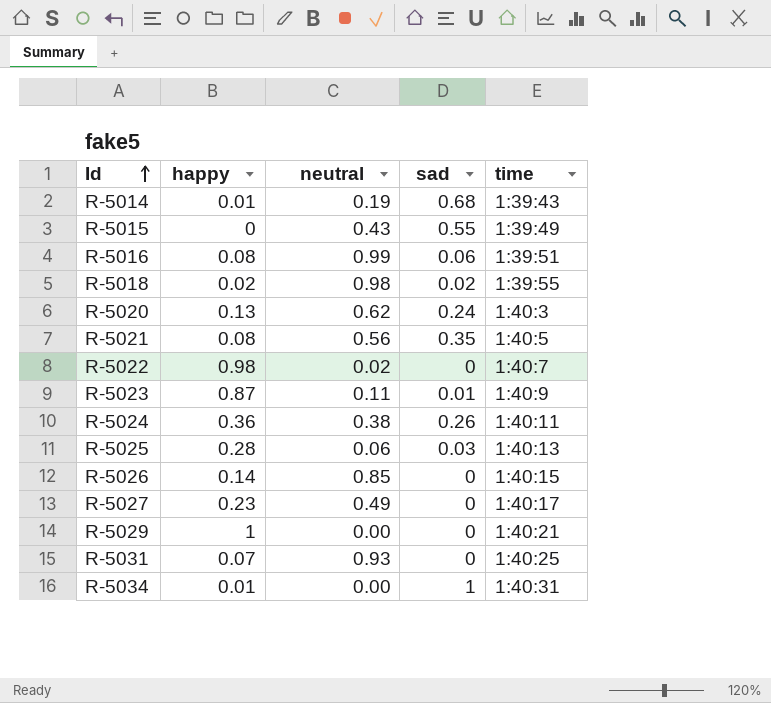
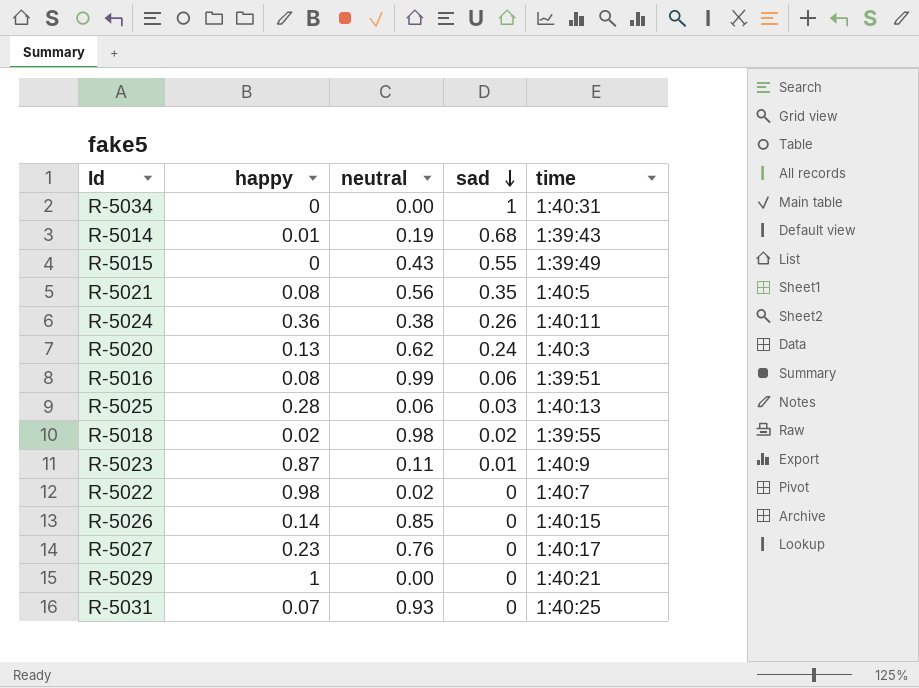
row order: Id ascending -> sad descending
R-5034 | happy: 0.01 -> 0
R-5027 | neutral: 0.49 -> 0.76

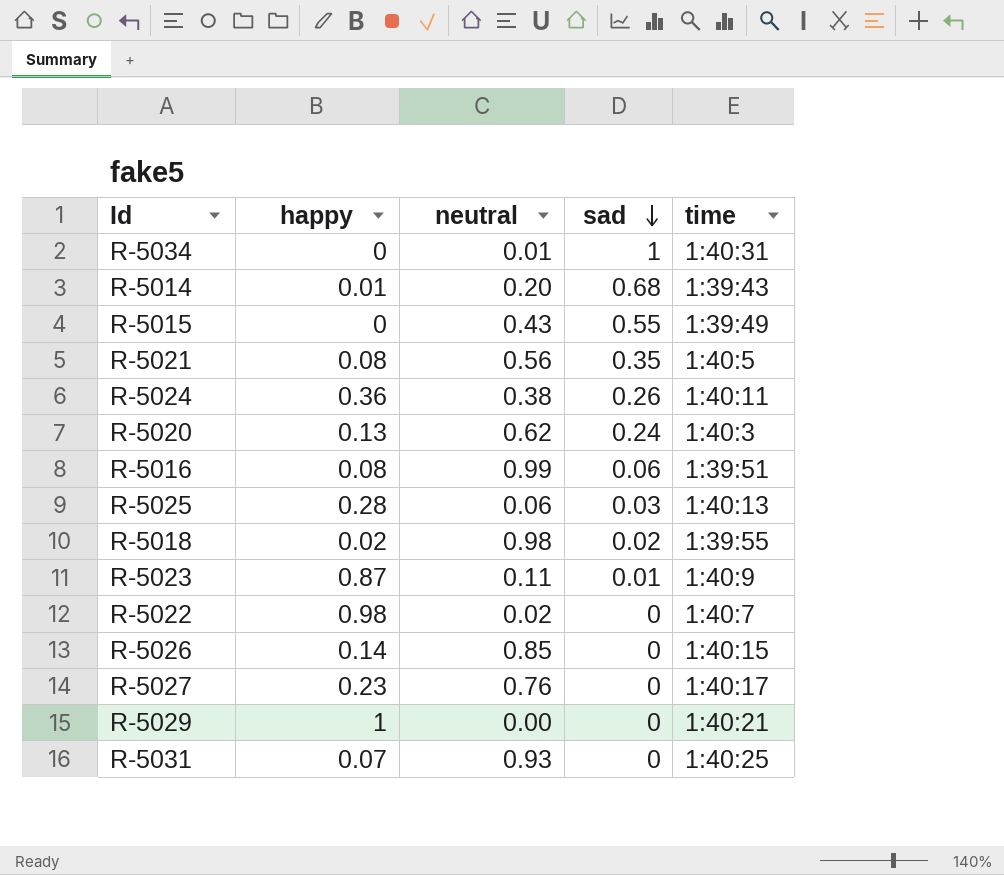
R-5034 | neutral: 0.00 -> 0.01
R-5014 | neutral: 0.19 -> 0.20

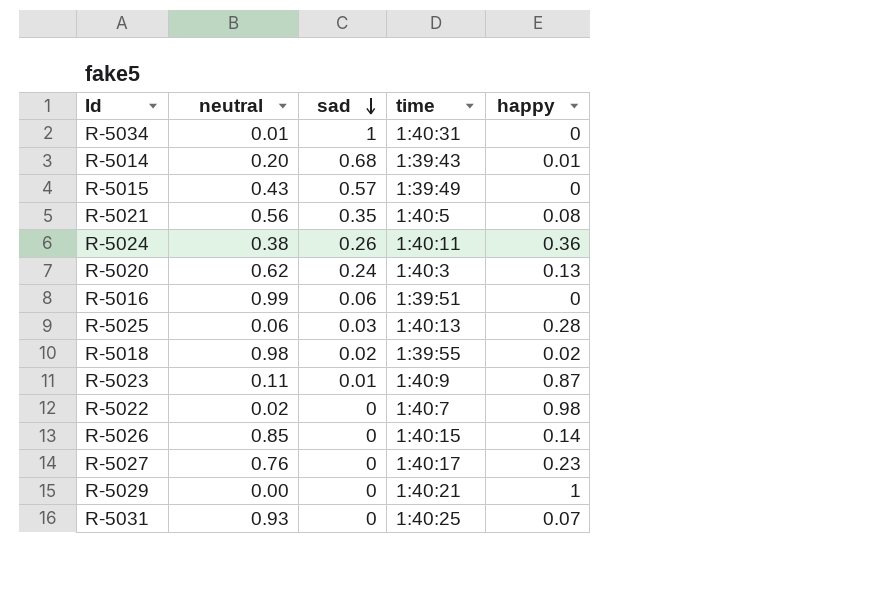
column happy | position: 2 -> 5
R-5015 | sad: 0.55 -> 0.57
R-5016 | happy: 0.08 -> 0

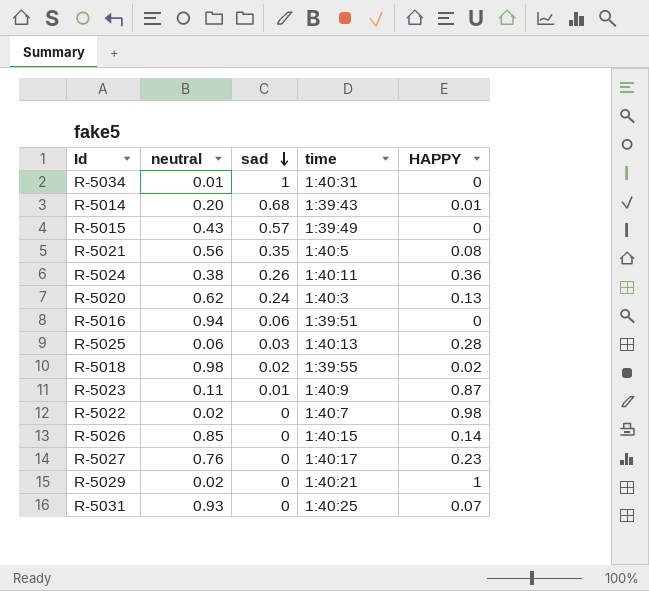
column name: happy -> HAPPY
R-5016 | neutral: 0.99 -> 0.94
R-5029 | neutral: 0.00 -> 0.02

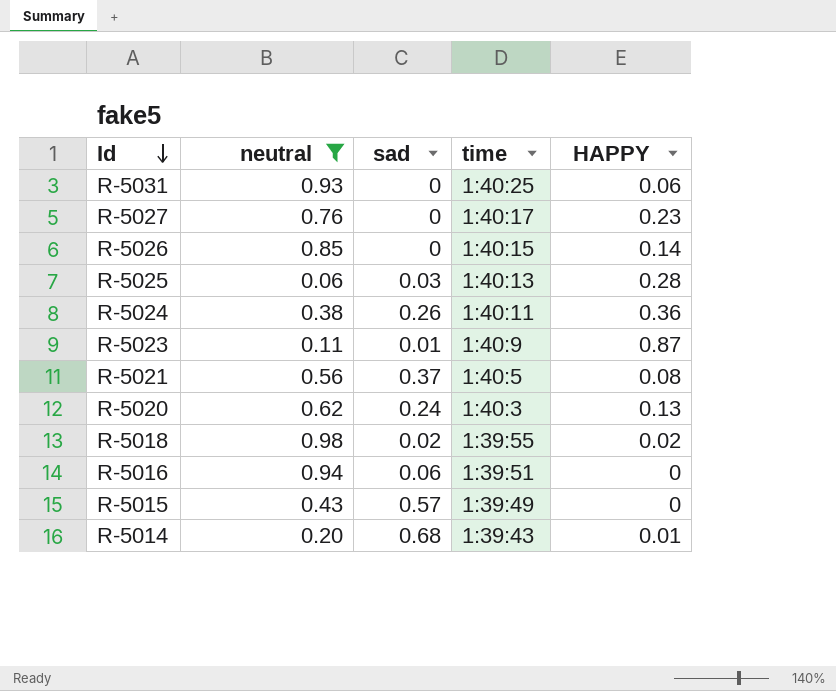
filter: none -> neutral >= 0.06
row order: sad descending -> Id descending
R-5031 | HAPPY: 0.07 -> 0.06
R-5021 | sad: 0.35 -> 0.37

